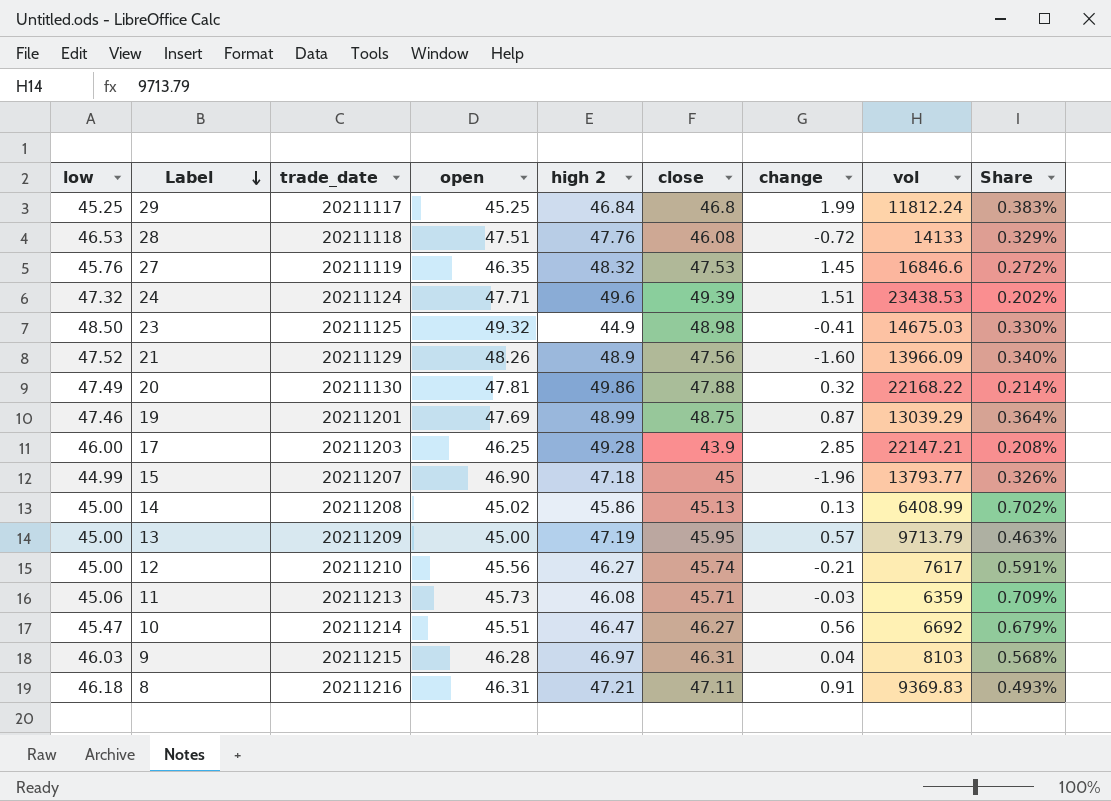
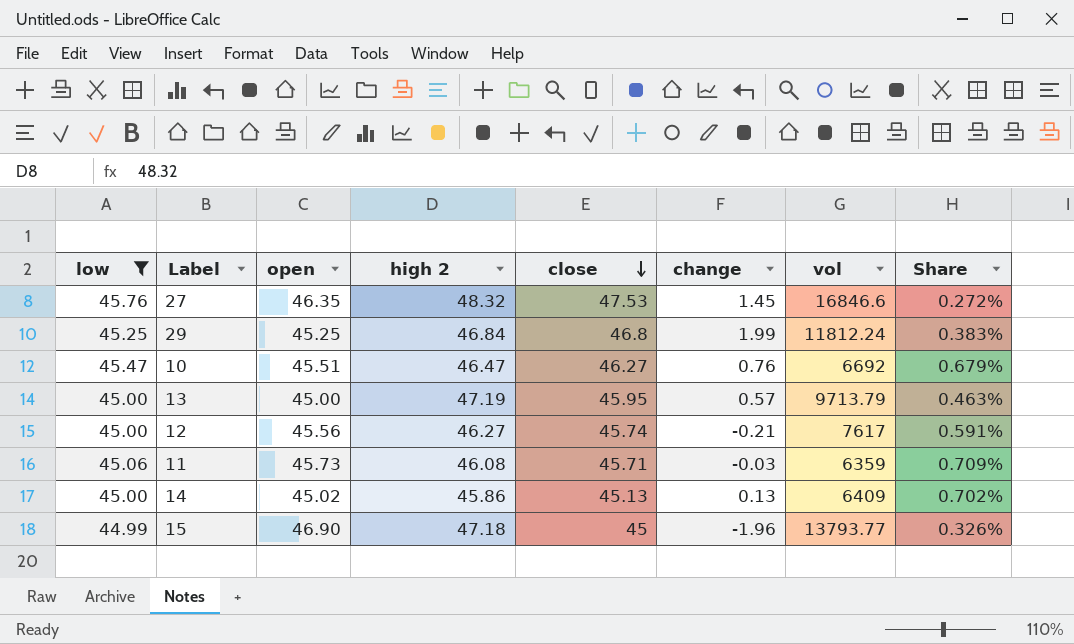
filter: none -> low <= 45.76
row order: Label descending -> close descending
column trade_date | position: 3 -> none
10 | change: 0.56 -> 0.76
14 | vol: 6408.99 -> 6409

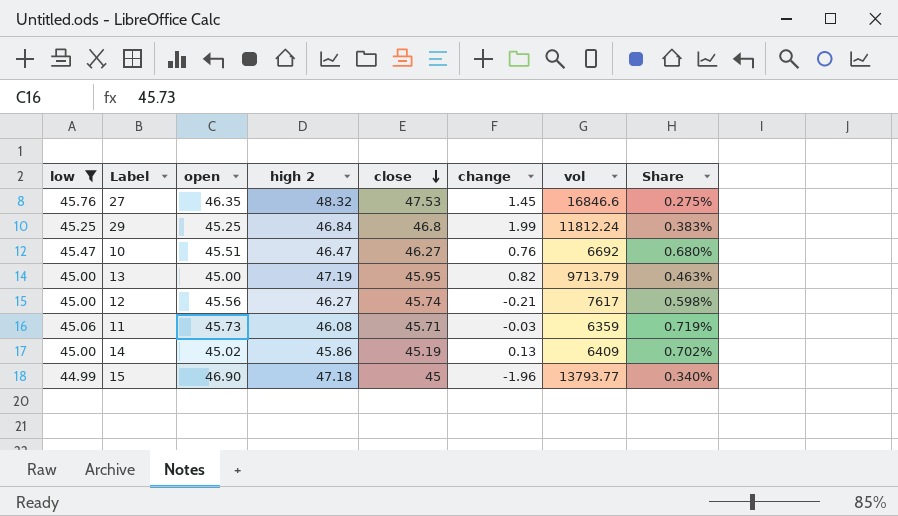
column Share | formula: [low] / [vol] -> [open] / [vol]
13 | change: 0.57 -> 0.82
14 | close: 45.13 -> 45.19

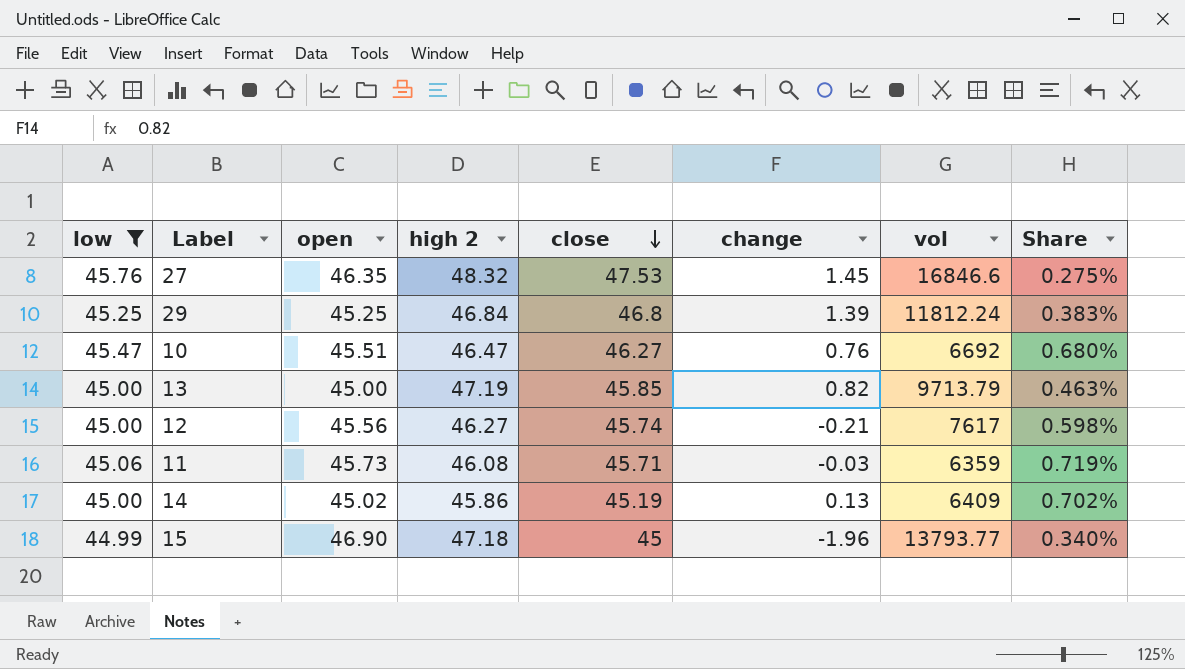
29 | change: 1.99 -> 1.39
13 | close: 45.95 -> 45.85

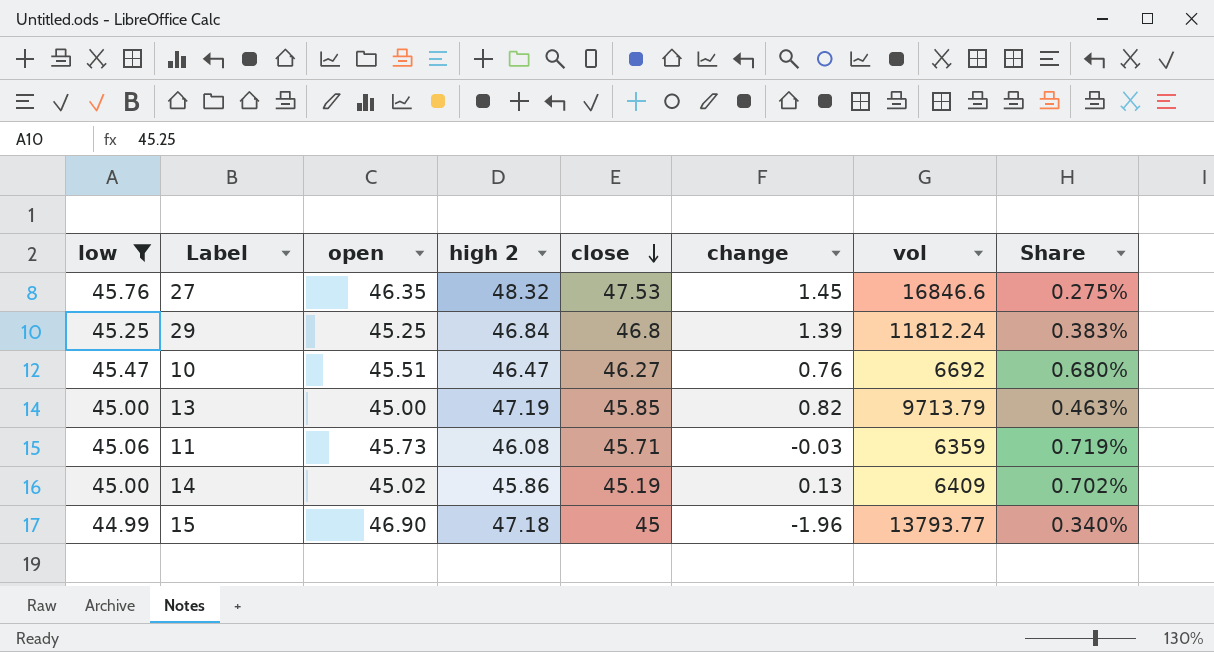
row 12: 45.00 | 45.56 | 46.27 | 45.74 | -0.21 | 7617 | 0.598% -> none

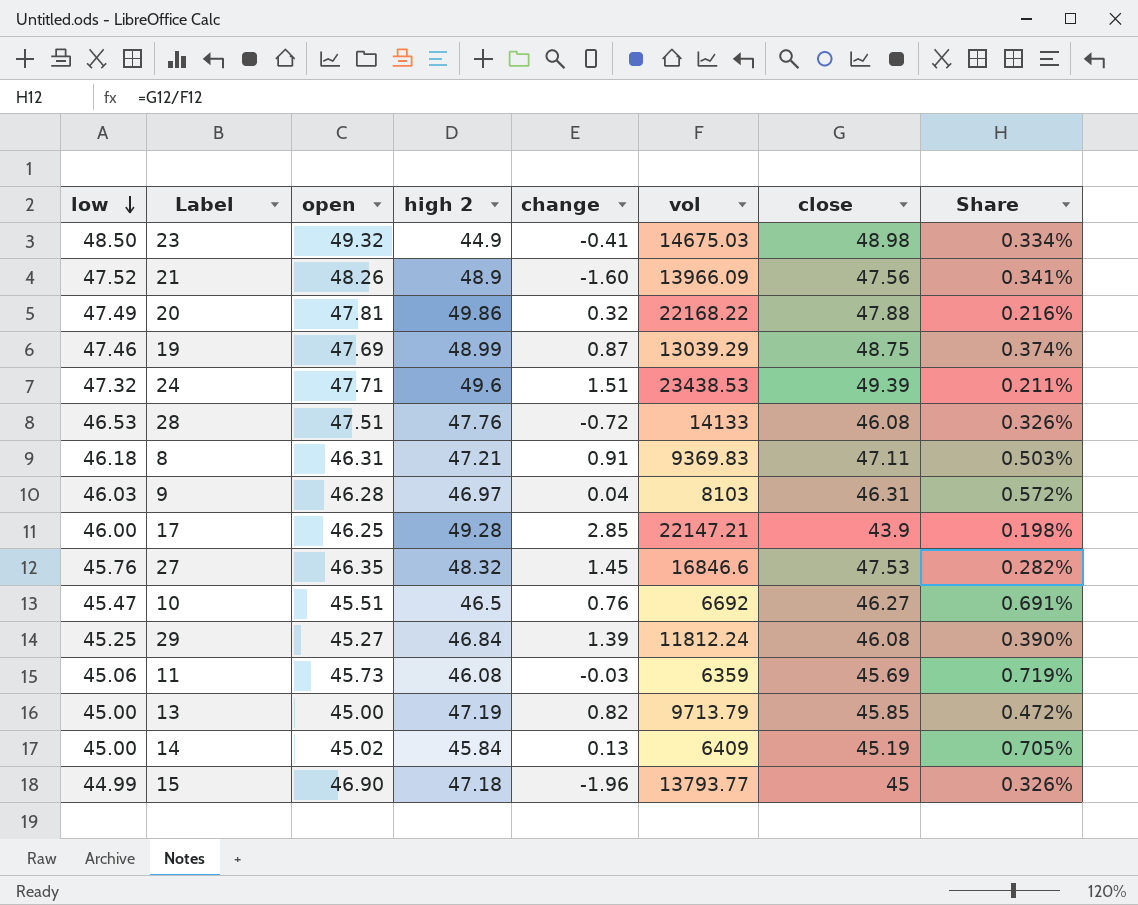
filter: low <= 45.76 -> none
row order: close descending -> low descending
column close | position: 5 -> 7
column Share | formula: [open] / [vol] -> [close] / [vol]
10 | high 2: 46.47 -> 46.5
29 | open: 45.25 -> 45.27
29 | close: 46.8 -> 46.08
11 | close: 45.71 -> 45.69
14 | high 2: 45.86 -> 45.84

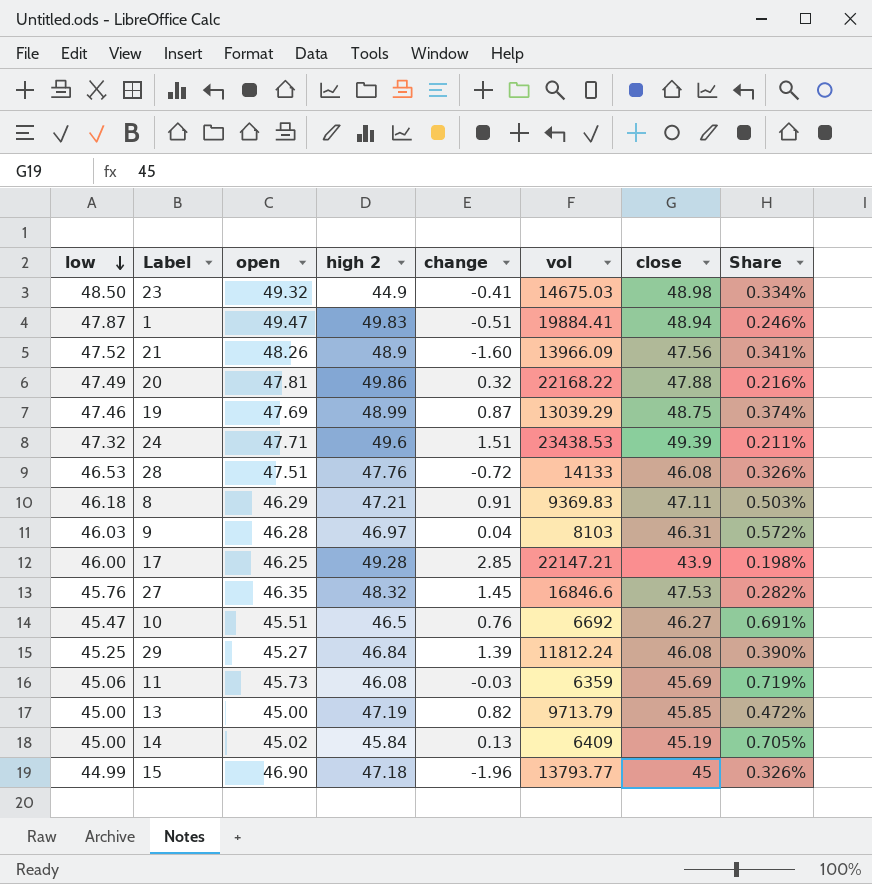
row 1: none -> 47.87 | 49.47 | 49.83 | -0.51 | 19884.41 | 48.94 | 0.246%
8 | open: 46.31 -> 46.29

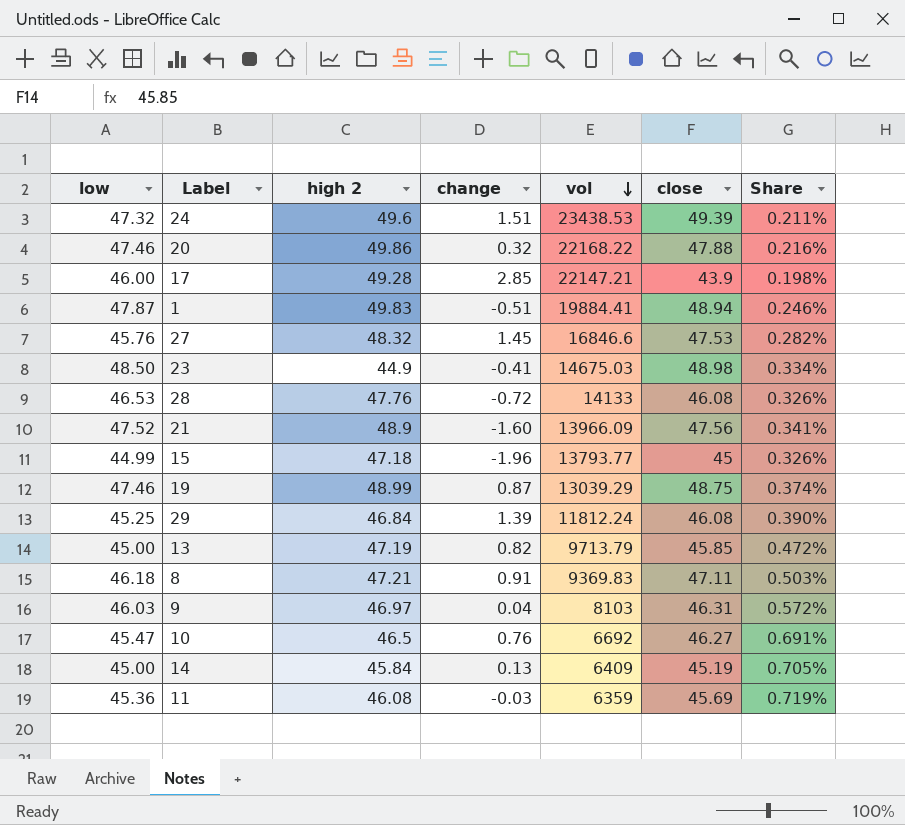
row order: low descending -> vol descending
column open | position: 3 -> none
20 | low: 47.49 -> 47.46
11 | low: 45.06 -> 45.36

